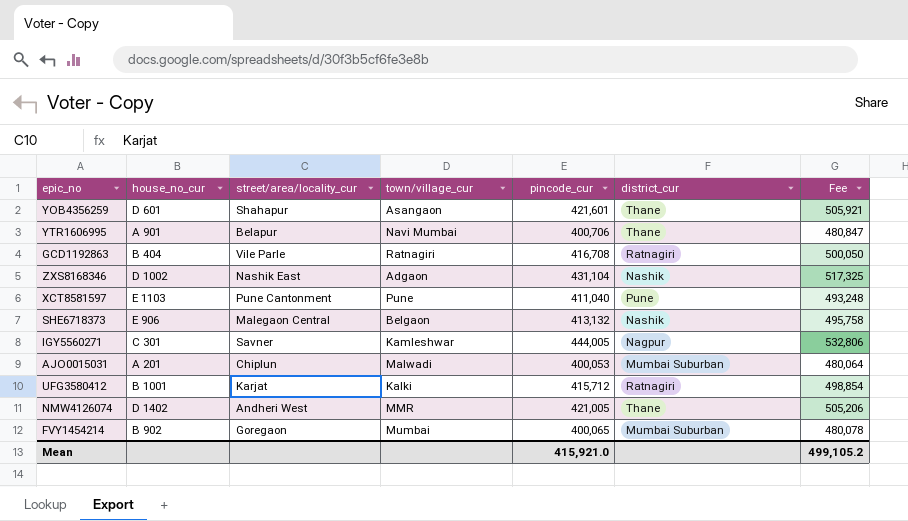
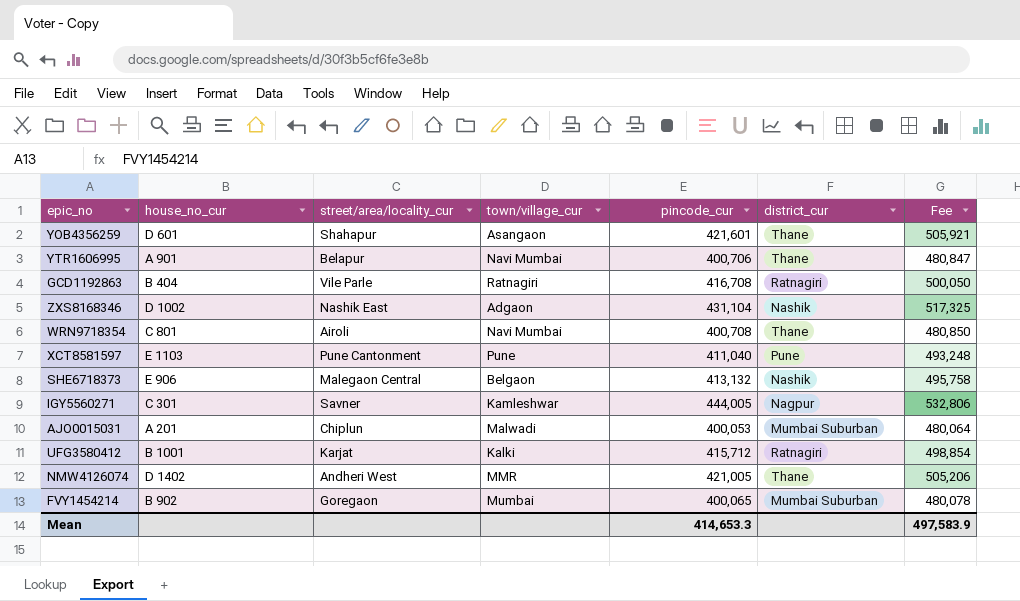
row WRN9718354: none -> C 801 | Airoli | Navi Mumbai | 400,708 | Thane | 480,850
Mean | pincode_cur: 415,921.0 -> 414,653.3
Mean | Fee: 499,105.2 -> 497,583.9

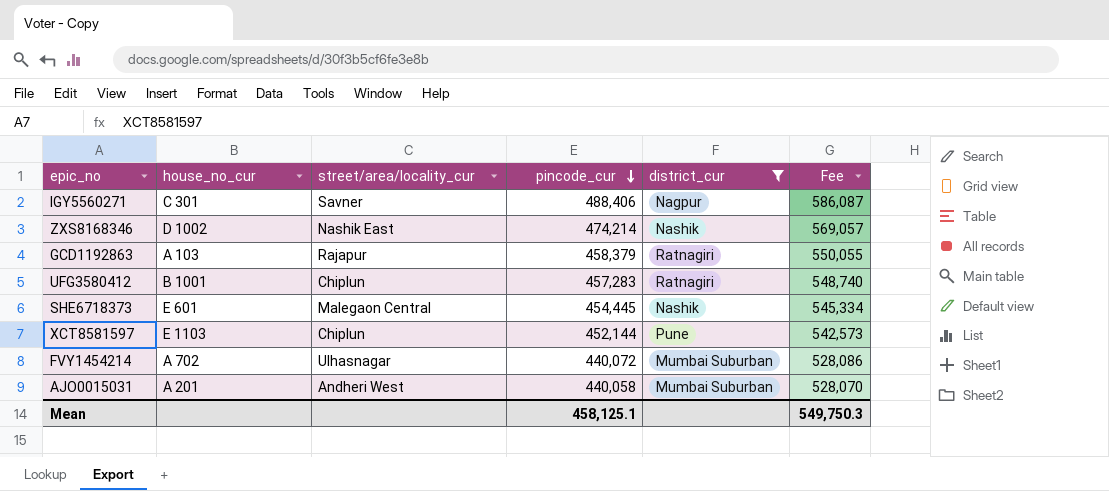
filter: none -> district_cur != Thane
row order: none -> pincode_cur descending
column town/village_cur | position: 4 -> none
IGY5560271 | pincode_cur: 444,005 -> 488,406
IGY5560271 | Fee: 532,806 -> 586,087
ZXS8168346 | pincode_cur: 431,104 -> 474,214
ZXS8168346 | Fee: 517,325 -> 569,057
GCD1192863 | house_no_cur: B 404 -> A 103
GCD1192863 | street/area/locality_cur: Vile Parle -> Rajapur
GCD1192863 | pincode_cur: 416,708 -> 458,379
GCD1192863 | Fee: 500,050 -> 550,055
UFG3580412 | street/area/locality_cur: Karjat -> Chiplun
UFG3580412 | pincode_cur: 415,712 -> 457,283
UFG3580412 | Fee: 498,854 -> 548,740
SHE6718373 | house_no_cur: E 906 -> E 601
SHE6718373 | pincode_cur: 413,132 -> 454,445
SHE6718373 | Fee: 495,758 -> 545,334
XCT8581597 | street/area/locality_cur: Pune Cantonment -> Chiplun
XCT8581597 | pincode_cur: 411,040 -> 452,144
XCT8581597 | Fee: 493,248 -> 542,573
FVY1454214 | house_no_cur: B 902 -> A 702
FVY1454214 | street/area/locality_cur: Goregaon -> Ulhasnagar
FVY1454214 | pincode_cur: 400,065 -> 440,072
FVY1454214 | Fee: 480,078 -> 528,086
AJO0015031 | street/area/locality_cur: Chiplun -> Andheri West
AJO0015031 | pincode_cur: 400,053 -> 440,058
AJO0015031 | Fee: 480,064 -> 528,070
Mean | pincode_cur: 414,653.3 -> 458,125.1
Mean | Fee: 497,583.9 -> 549,750.3

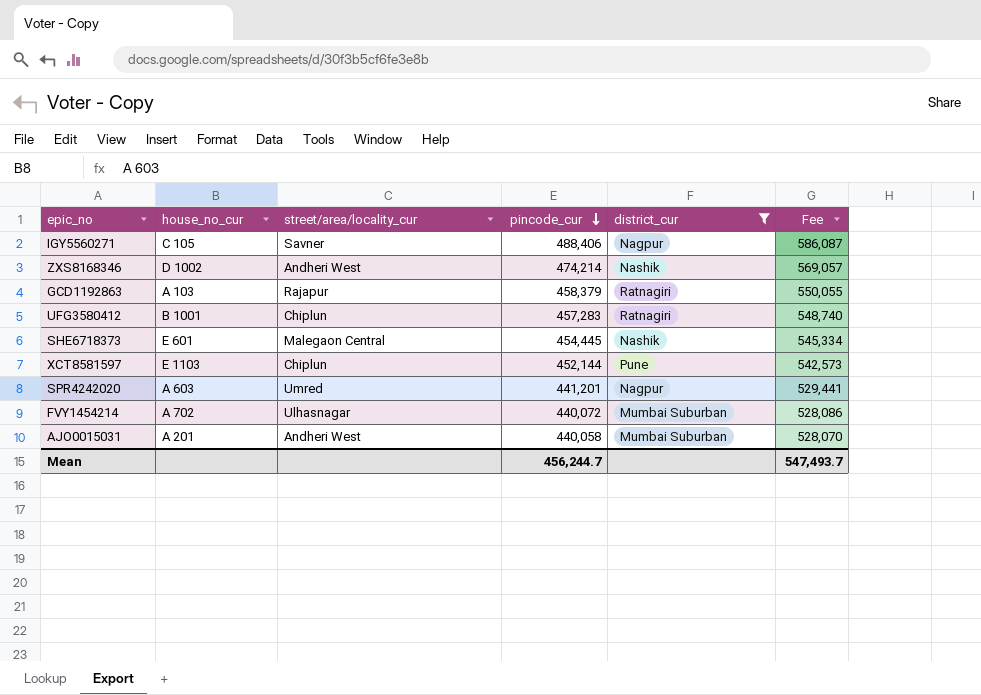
IGY5560271 | house_no_cur: C 301 -> C 105
ZXS8168346 | street/area/locality_cur: Nashik East -> Andheri West
row SPR4242020: none -> A 603 | Umred | 441,201 | Nagpur | 529,441
Mean | pincode_cur: 458,125.1 -> 456,244.7
Mean | Fee: 549,750.3 -> 547,493.7

